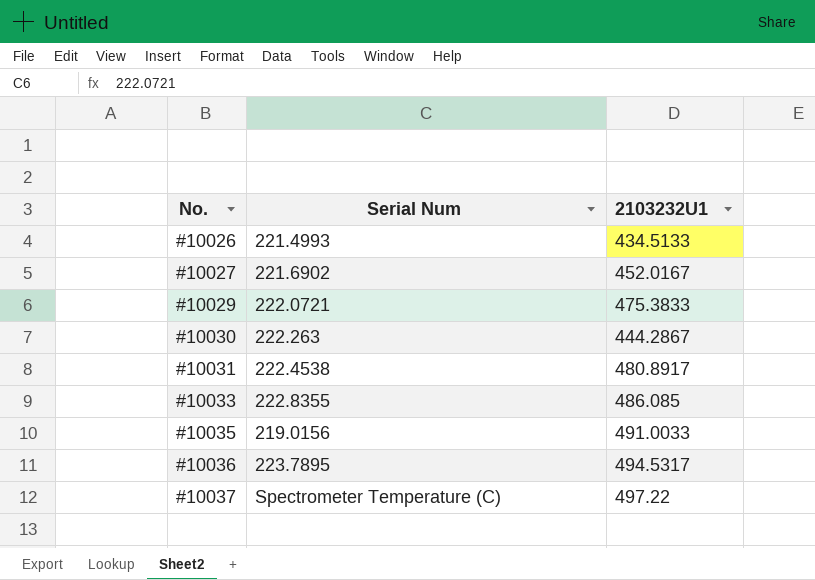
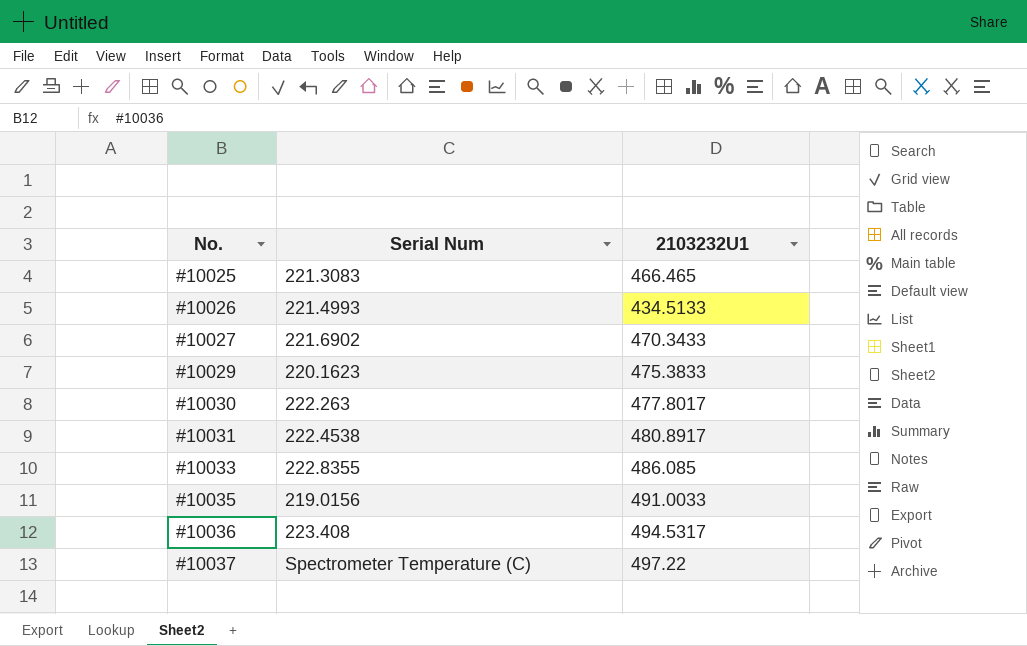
row #10025: none -> 221.3083 | 466.465
#10027 | 2103232U1: 452.0167 -> 470.3433
#10029 | Serial Num: 222.0721 -> 220.1623
#10030 | 2103232U1: 444.2867 -> 477.8017
#10036 | Serial Num: 223.7895 -> 223.408

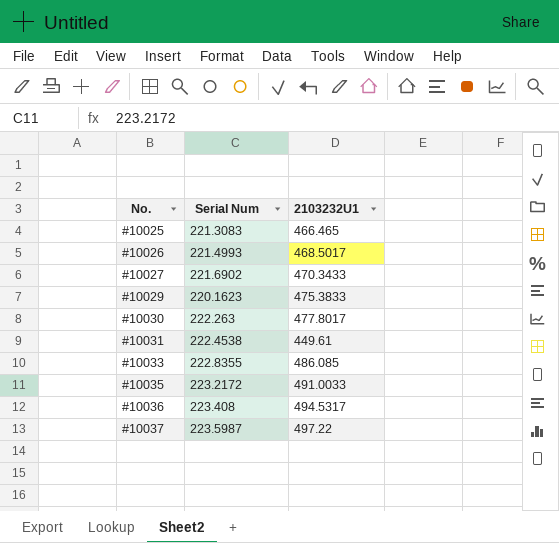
#10026 | 2103232U1: 434.5133 -> 468.5017
#10031 | 2103232U1: 480.8917 -> 449.61
#10035 | Serial Num: 219.0156 -> 223.2172
#10037 | Serial Num: Spectrometer Temperature (C) -> 223.5987

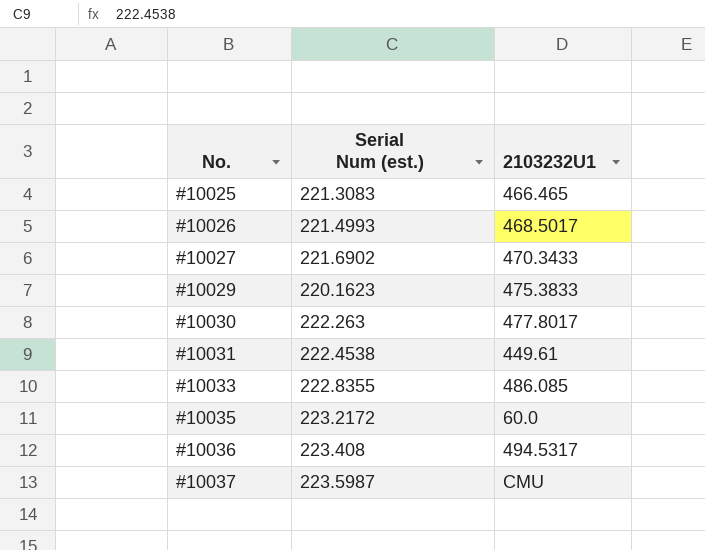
column name: Serial Num -> Serial Num (est.)
#10035 | 2103232U1: 491.0033 -> 60.0
#10037 | 2103232U1: 497.22 -> CMU

